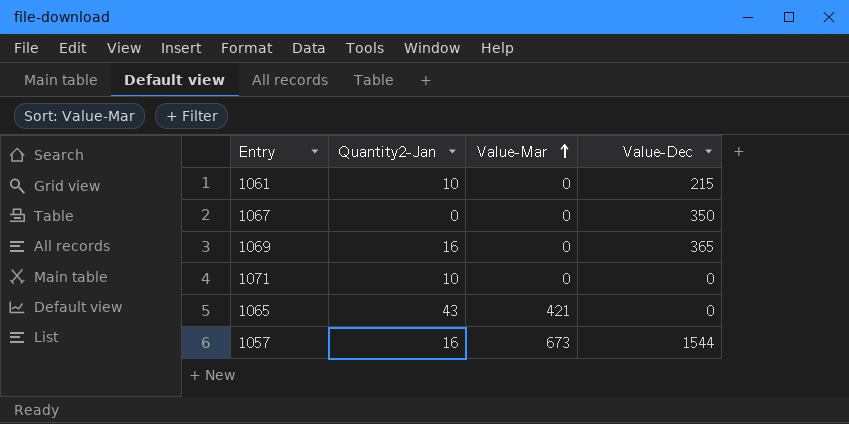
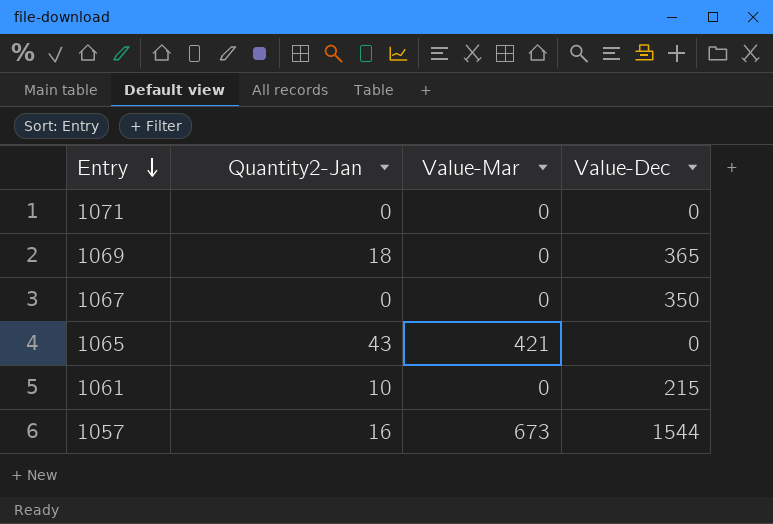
row order: Value-Mar ascending -> Entry descending
1071 | Quantity2-Jan: 10 -> 0
1069 | Quantity2-Jan: 16 -> 18

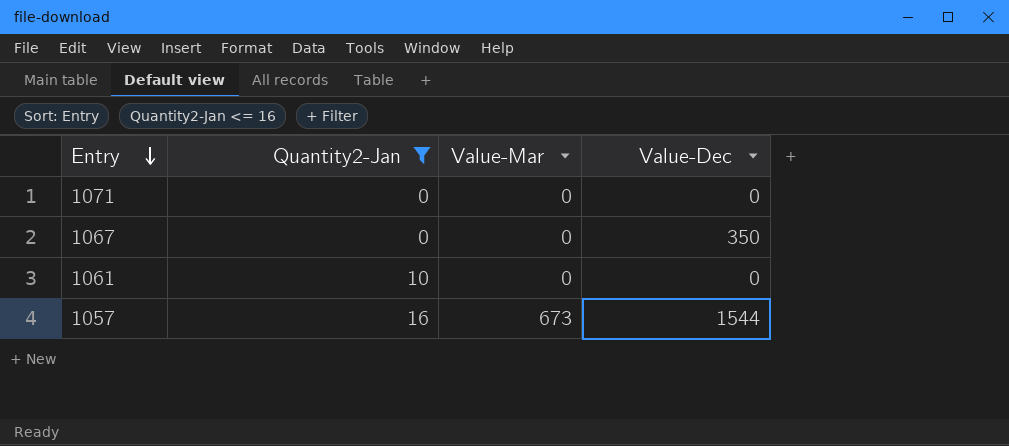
filter: none -> Quantity2-Jan <= 16
1061 | Value-Dec: 215 -> 0

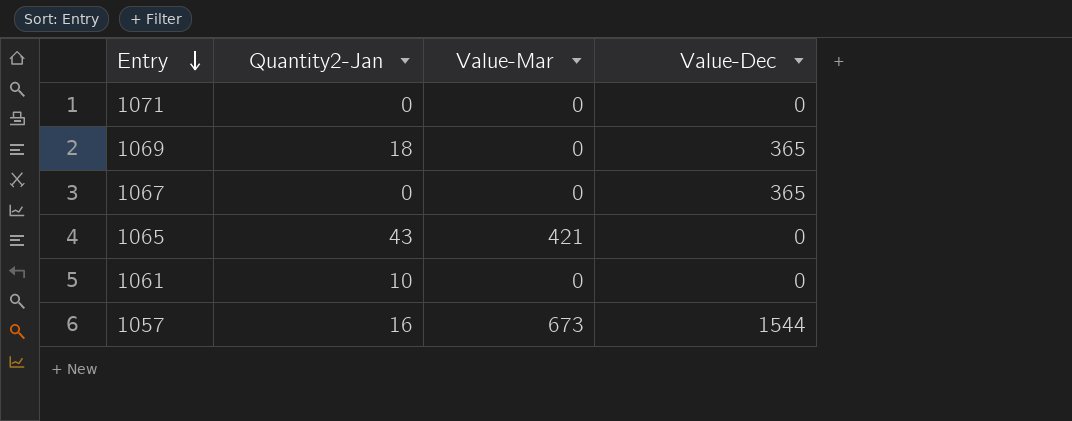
filter: Quantity2-Jan <= 16 -> none
1067 | Value-Dec: 350 -> 365

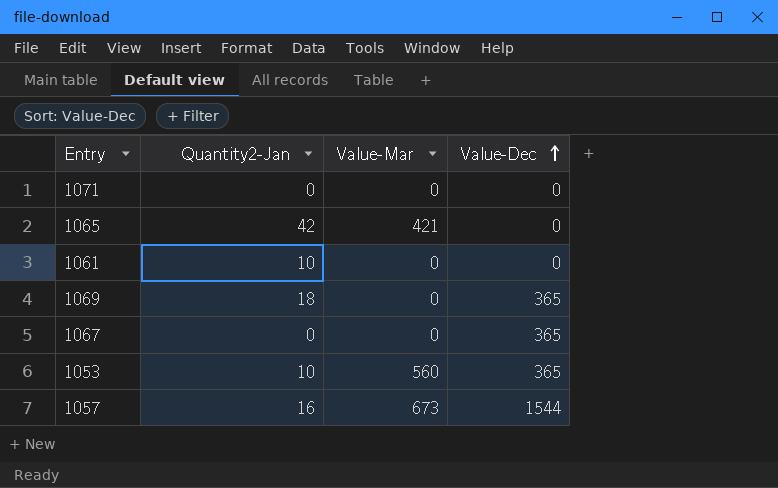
row order: Entry descending -> Value-Dec ascending
1065 | Quantity2-Jan: 43 -> 42
row 1053: none -> 10 | 560 | 365

